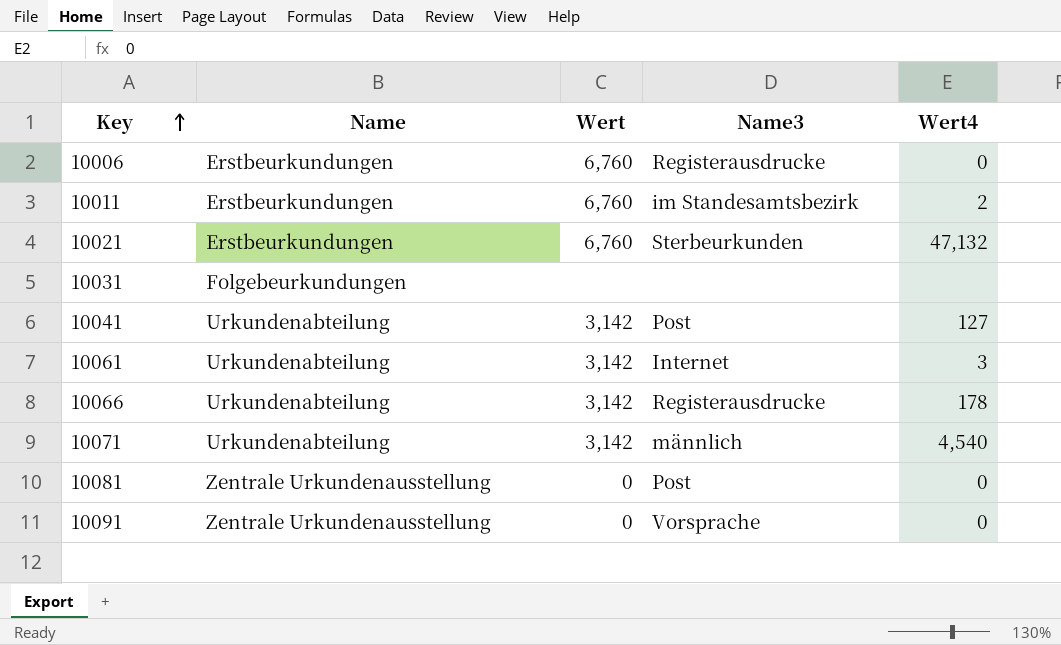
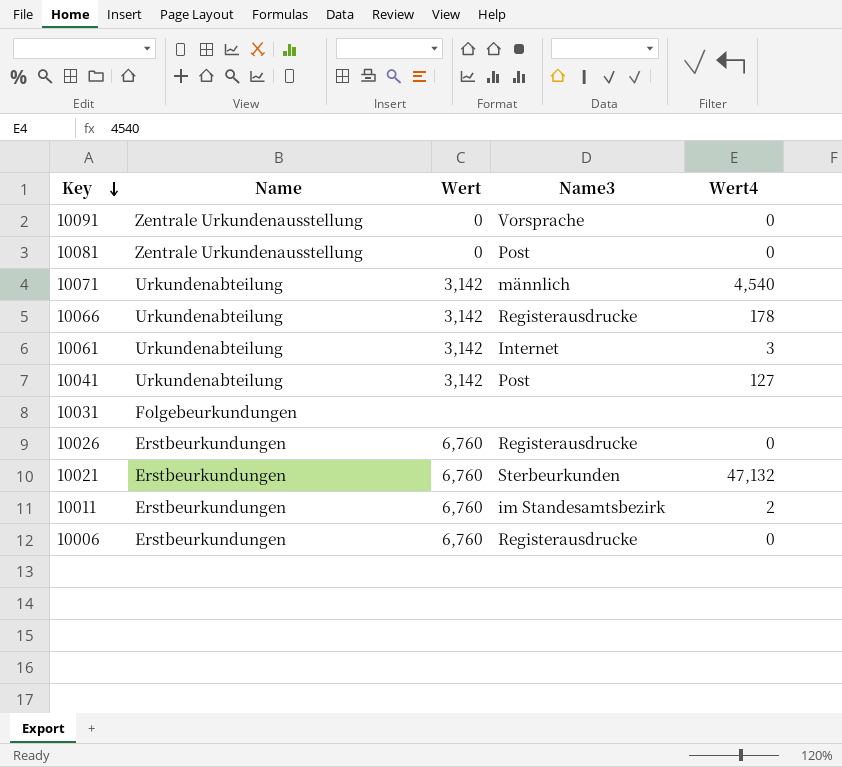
row order: Key ascending -> Key descending
row 10026: none -> Erstbeurkundungen | 6,760 | Registerausdrucke | 0

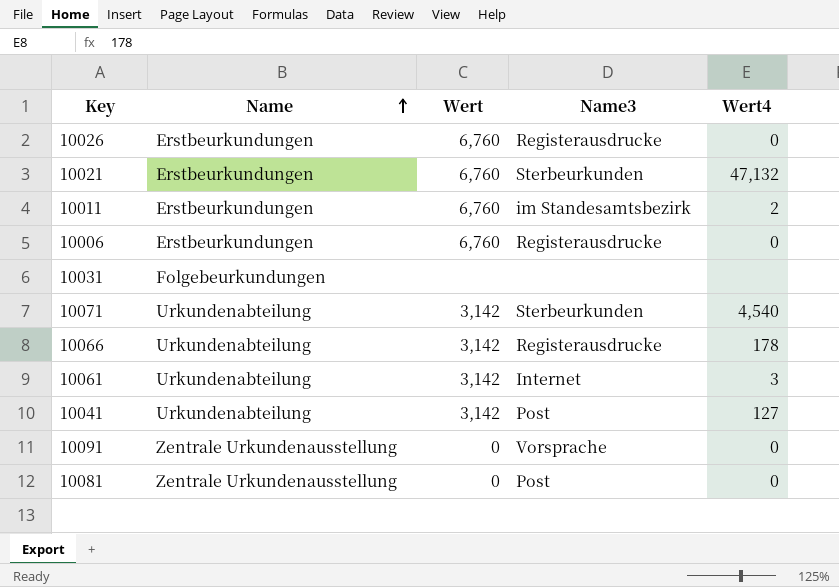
row order: Key descending -> Name ascending
10071 | Name3: männlich -> Sterbeurkunden

